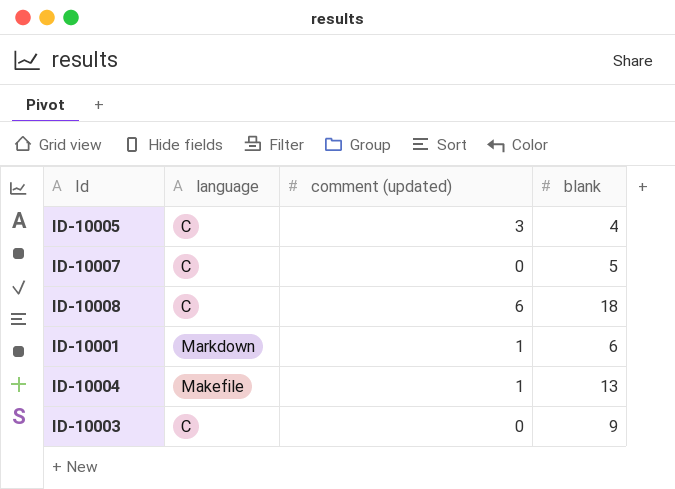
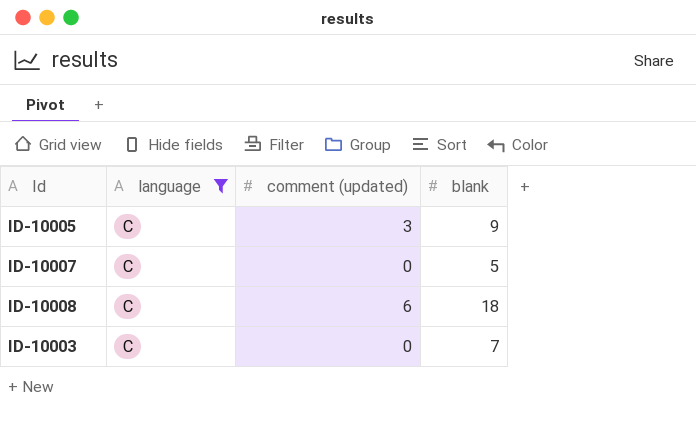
filter: none -> language = C
ID-10005 | blank: 4 -> 9
ID-10003 | blank: 9 -> 7

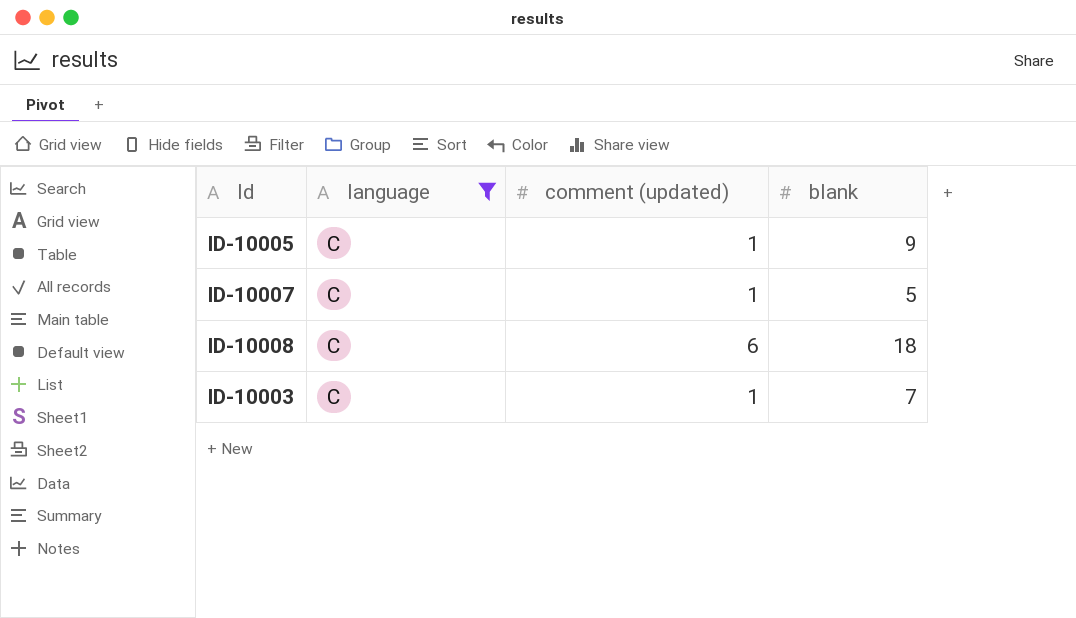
ID-10005 | comment (updated): 3 -> 1
ID-10007 | comment (updated): 0 -> 1
ID-10003 | comment (updated): 0 -> 1

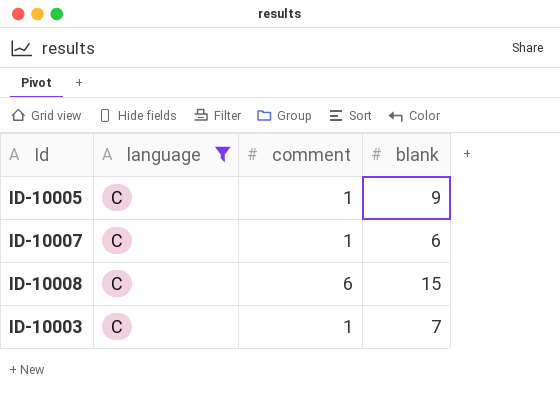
column name: comment (updated) -> comment
ID-10007 | blank: 5 -> 6
ID-10008 | blank: 18 -> 15

